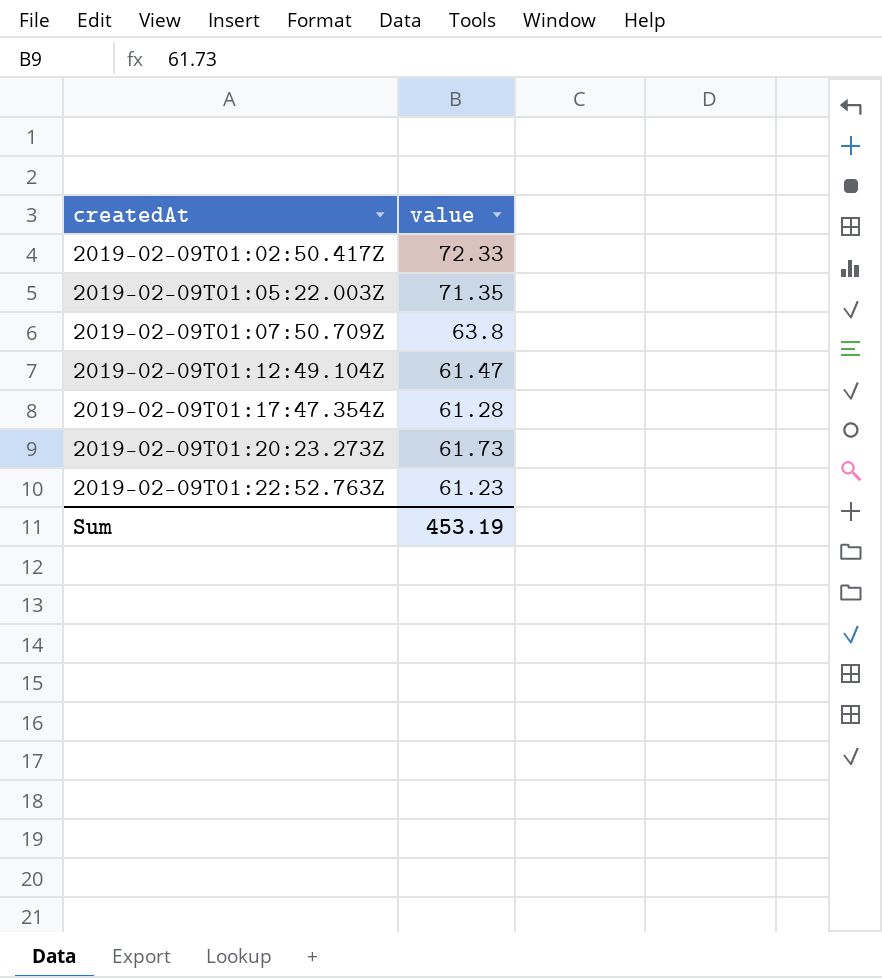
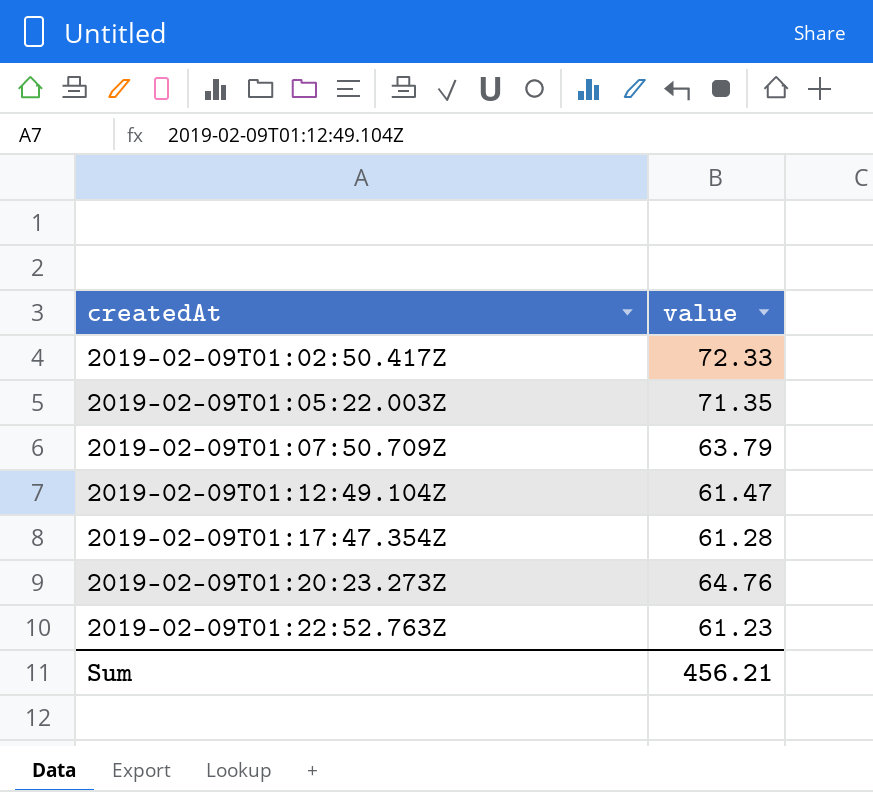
2019-02-09T01:07:50.709Z | value: 63.8 -> 63.79
2019-02-09T01:20:23.273Z | value: 61.73 -> 64.76
Sum | value: 453.19 -> 456.21

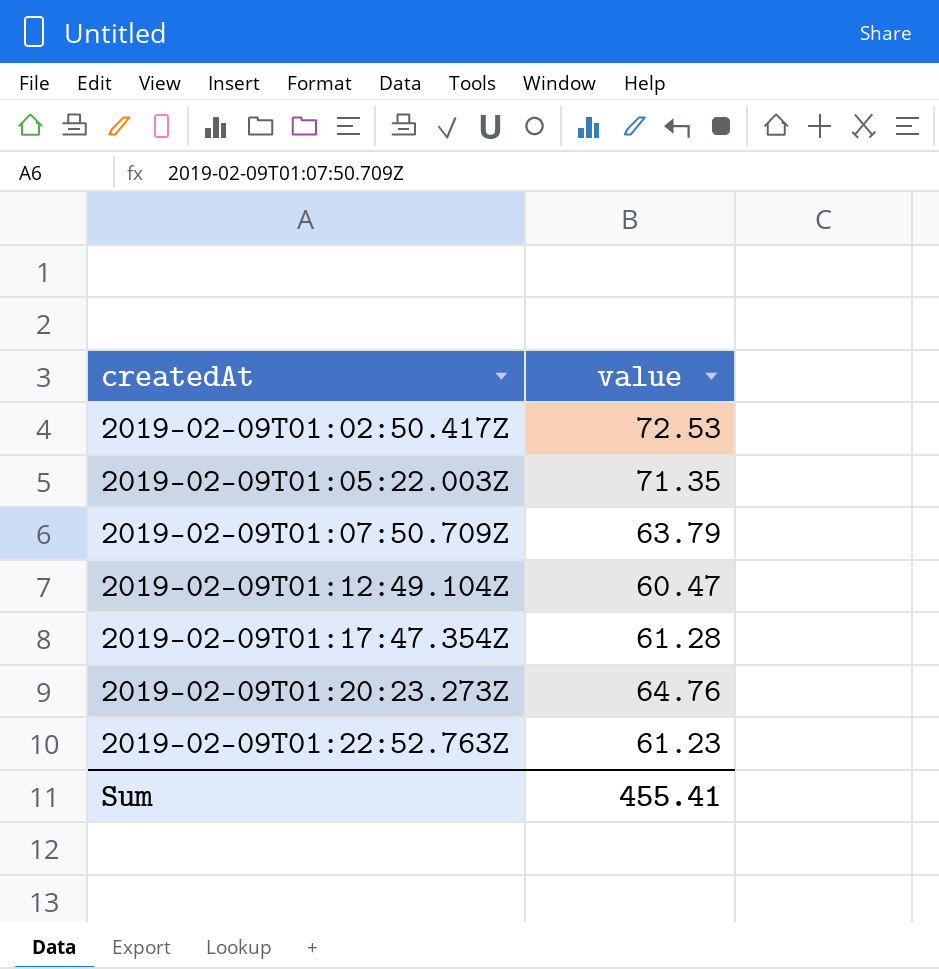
2019-02-09T01:02:50.417Z | value: 72.33 -> 72.53
2019-02-09T01:12:49.104Z | value: 61.47 -> 60.47
Sum | value: 456.21 -> 455.41

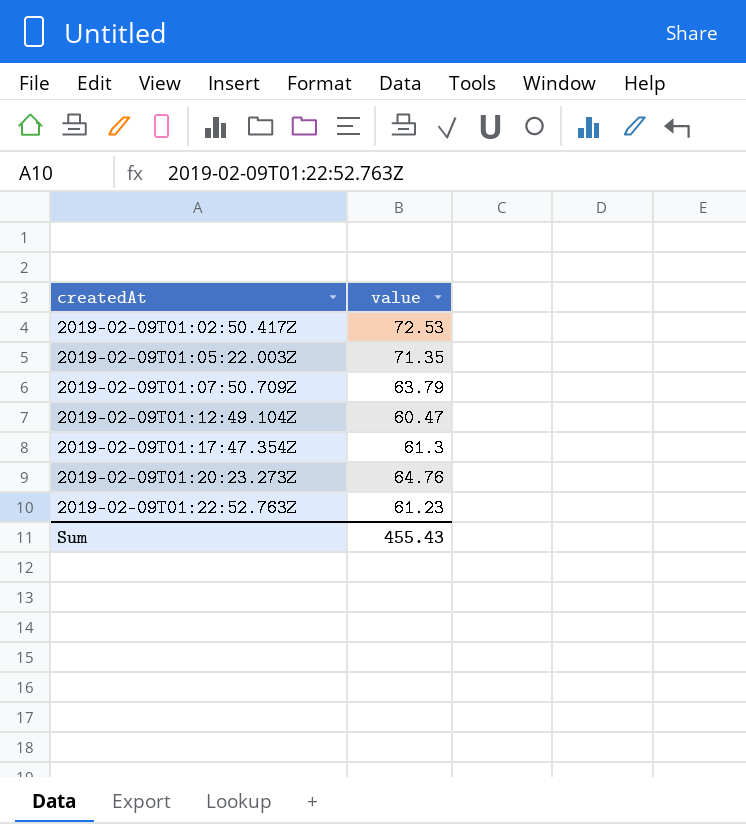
2019-02-09T01:17:47.354Z | value: 61.28 -> 61.3
Sum | value: 455.41 -> 455.43

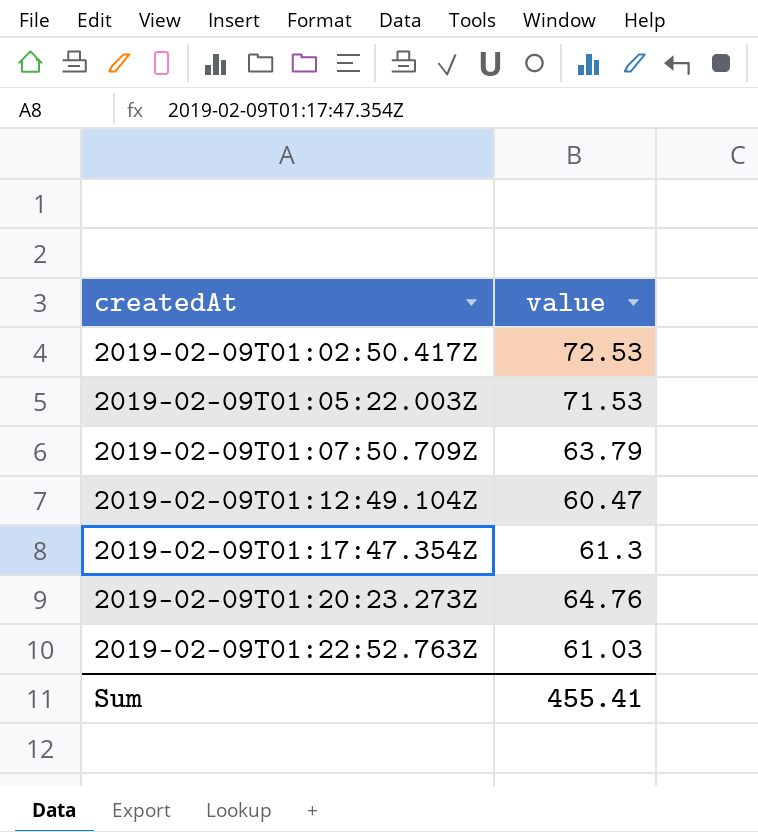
2019-02-09T01:05:22.003Z | value: 71.35 -> 71.53
2019-02-09T01:22:52.763Z | value: 61.23 -> 61.03
Sum | value: 455.43 -> 455.41

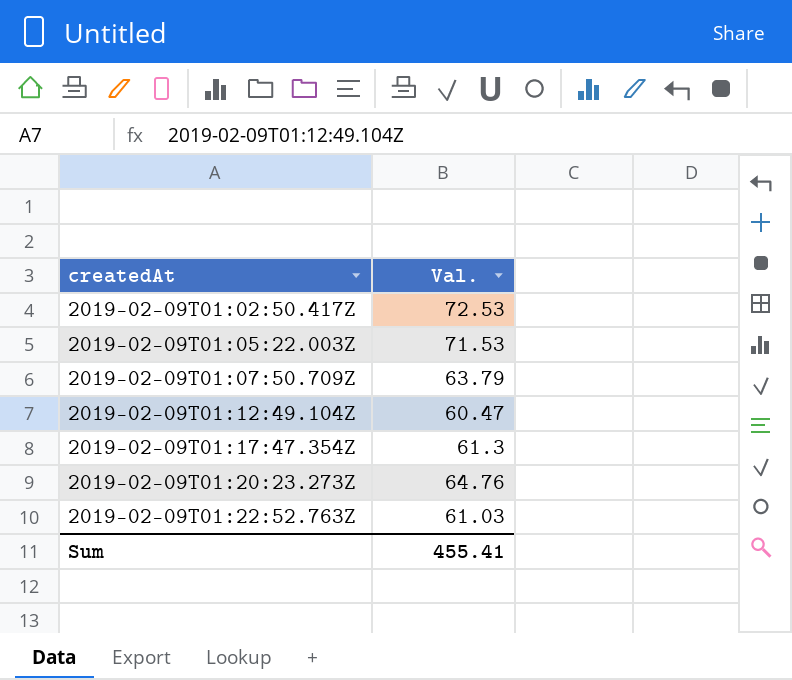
column name: value -> Val.

